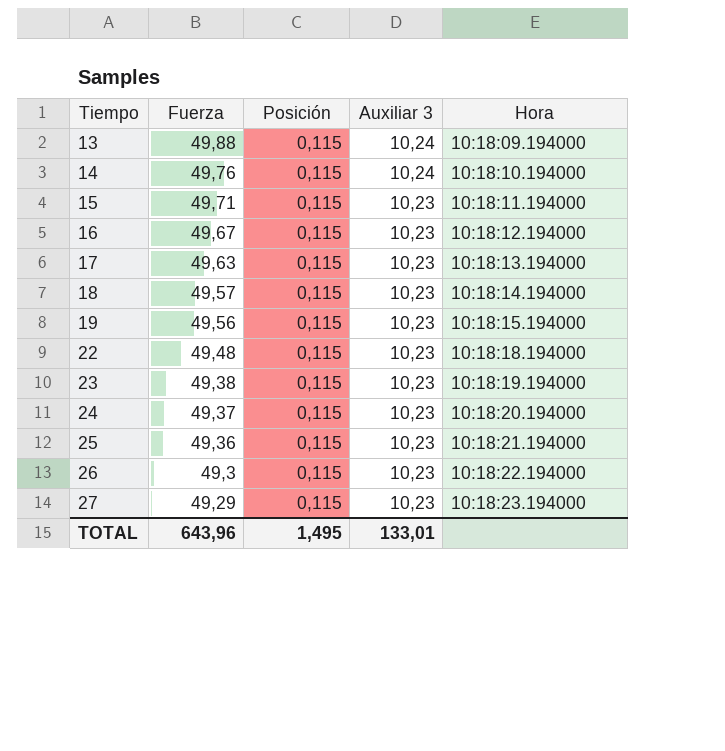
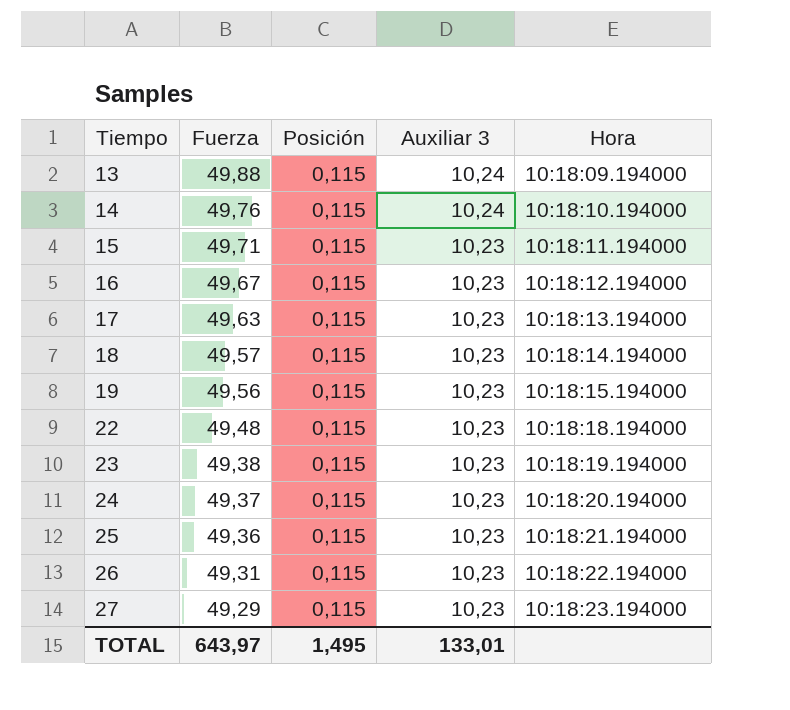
26 | Fuerza: 49,3 -> 49,31
TOTAL | Fuerza: 643,96 -> 643,97

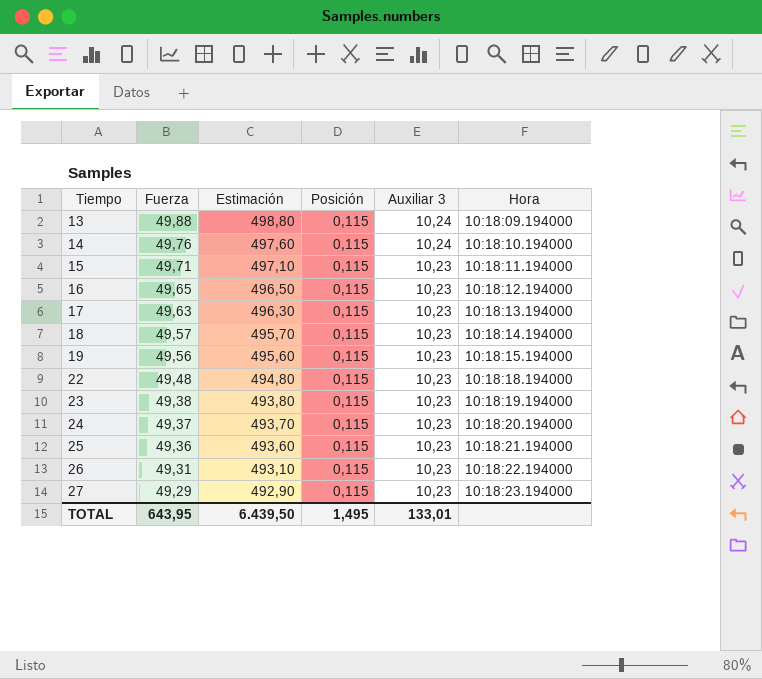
column Estimación | formula: none -> [Fuerza] * 10
16 | Fuerza: 49,67 -> 49,65
TOTAL | Fuerza: 643,97 -> 643,95

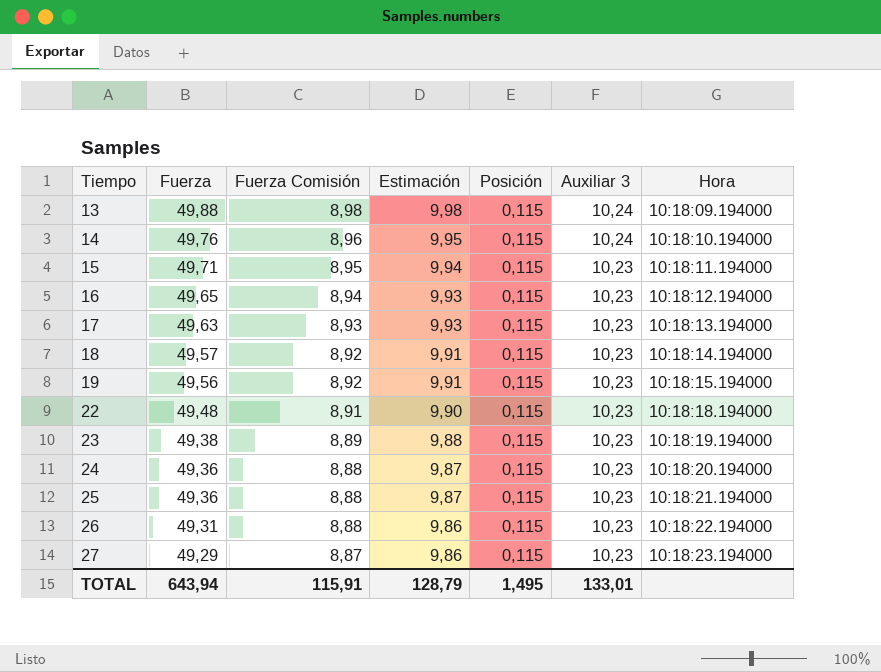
column Fuerza Comisión | formula: none -> [Fuerza] * 0,18
column Estimación | formula: [Fuerza] * 10 -> [Fuerza] * 0,2
24 | Fuerza: 49,37 -> 49,36
TOTAL | Fuerza: 643,95 -> 643,94
TOTAL | Estimación: 6.439,50 -> 128,79

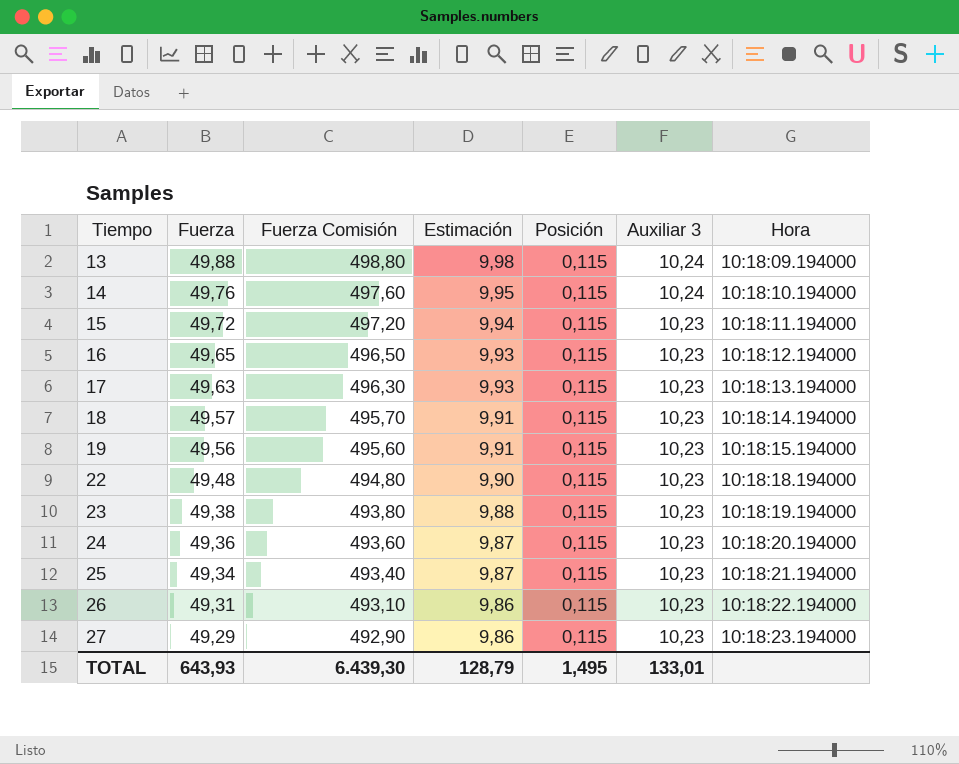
column Fuerza Comisión | formula: [Fuerza] * 0,18 -> [Fuerza] * 10
15 | Fuerza: 49,71 -> 49,72
25 | Fuerza: 49,36 -> 49,34
TOTAL | Fuerza: 643,94 -> 643,93
TOTAL | Fuerza Comisión: 115,91 -> 6.439,30

